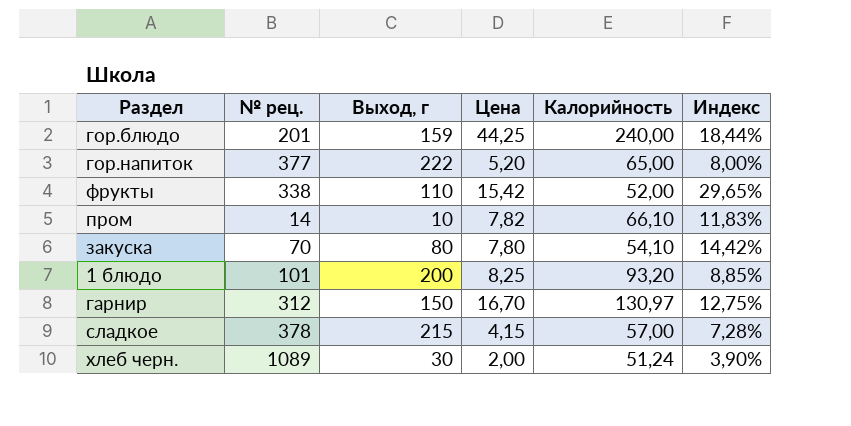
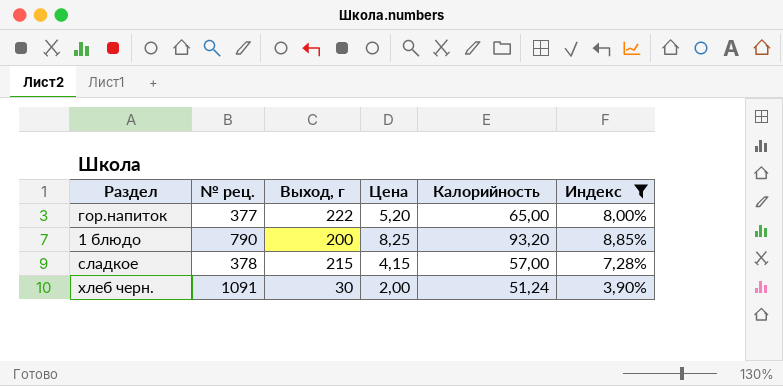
filter: none -> Индекс <= 8,85%
1 блюдо | № рец.: 101 -> 790
хлеб черн. | № рец.: 1089 -> 1091

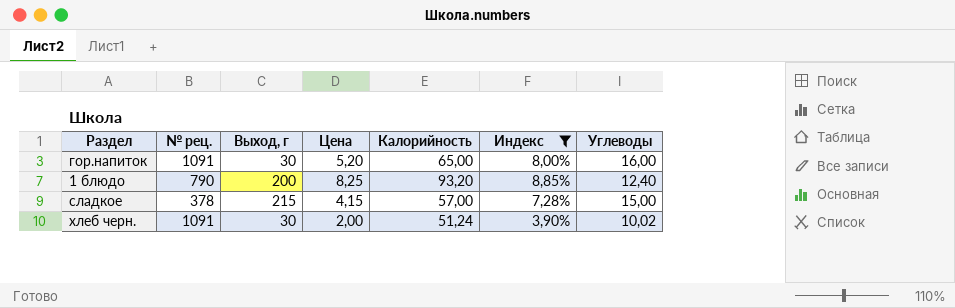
column Углеводы | position: none -> 7
гор.напиток | № рец.: 377 -> 1091
гор.напиток | Выход, г: 222 -> 30

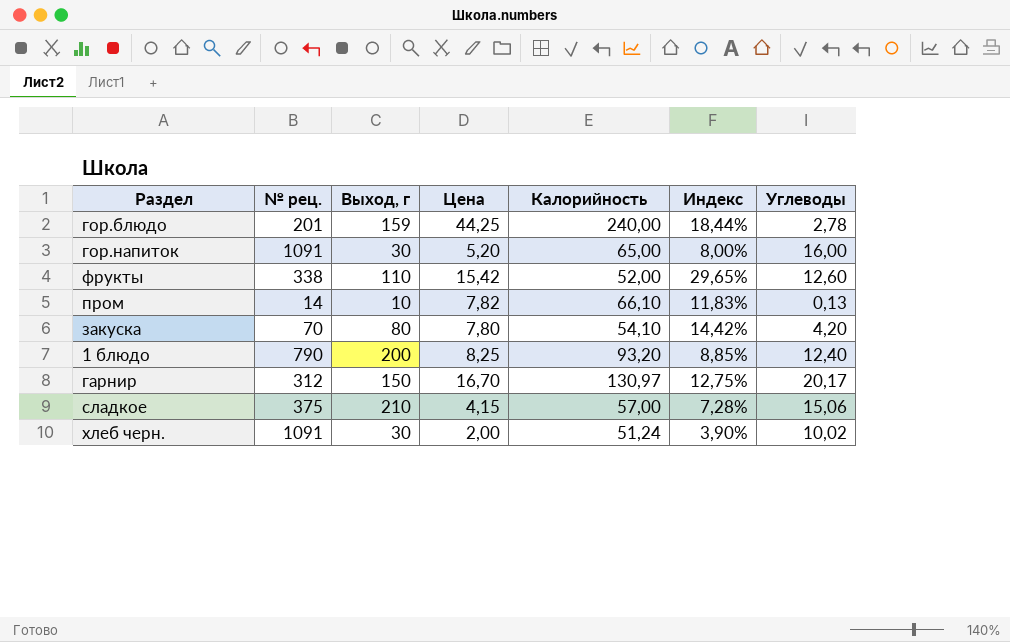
filter: Индекс <= 8,85% -> none
сладкое | № рец.: 378 -> 375
сладкое | Выход, г: 215 -> 210
сладкое | Углеводы: 15,00 -> 15,06

